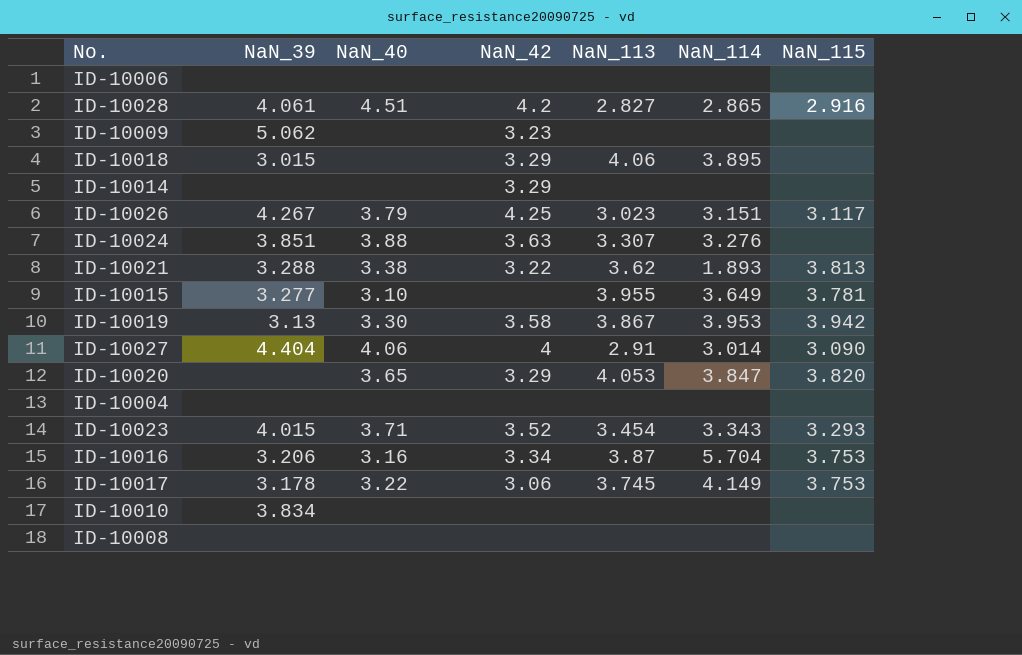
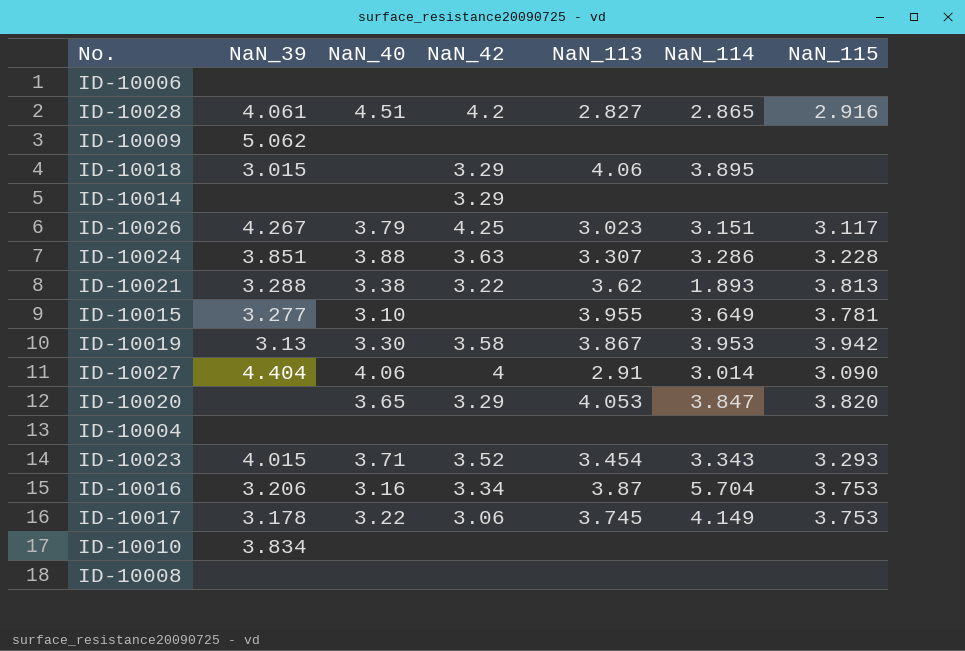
ID-10009 | NaN_42: 3.23 -> none
ID-10024 | NaN_114: 3.276 -> 3.286
ID-10024 | NaN_115: none -> 3.228

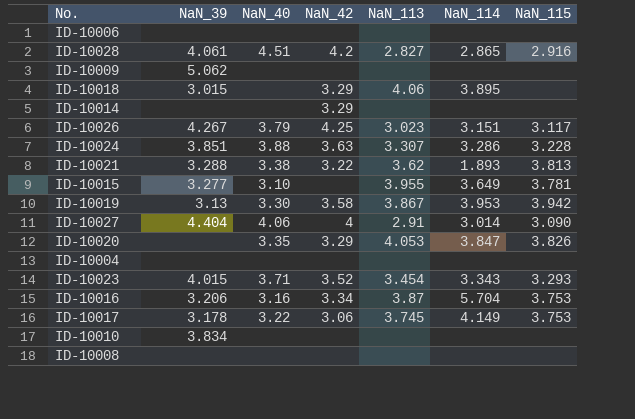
ID-10020 | NaN_40: 3.65 -> 3.35
ID-10020 | NaN_115: 3.820 -> 3.826

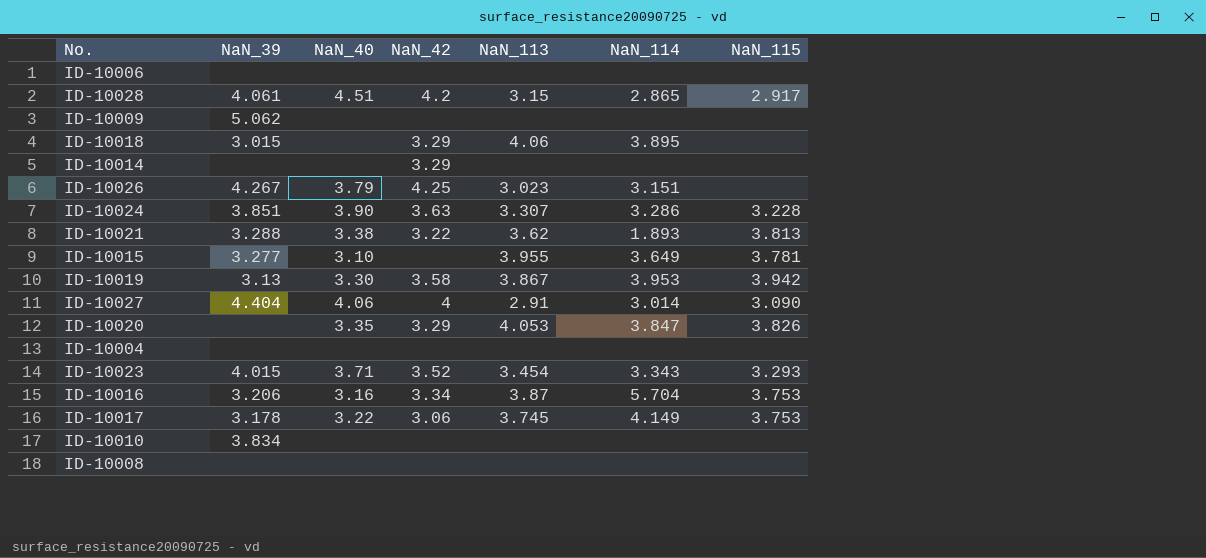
ID-10028 | NaN_113: 2.827 -> 3.15
ID-10028 | NaN_115: 2.916 -> 2.917
ID-10026 | NaN_115: 3.117 -> none
ID-10024 | NaN_40: 3.88 -> 3.90

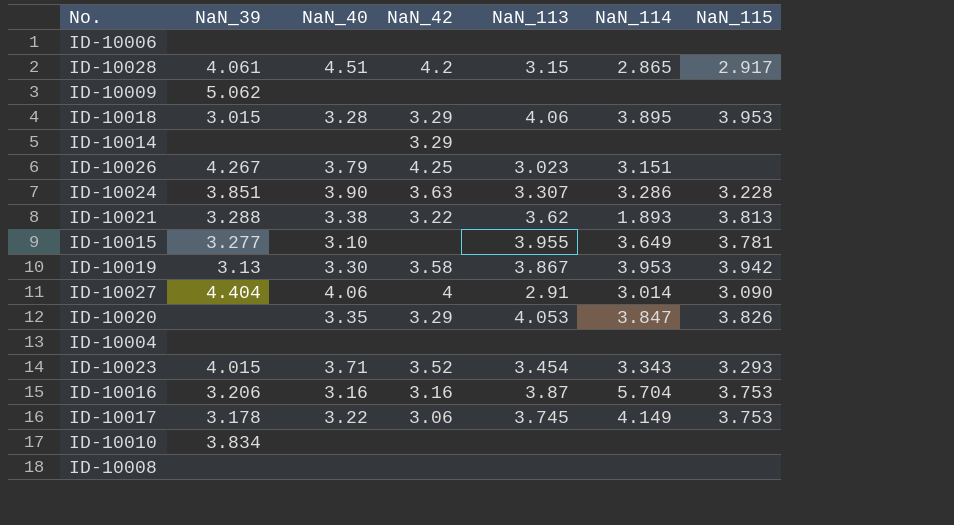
ID-10018 | NaN_40: none -> 3.28
ID-10018 | NaN_115: none -> 3.953
ID-10016 | NaN_42: 3.34 -> 3.16

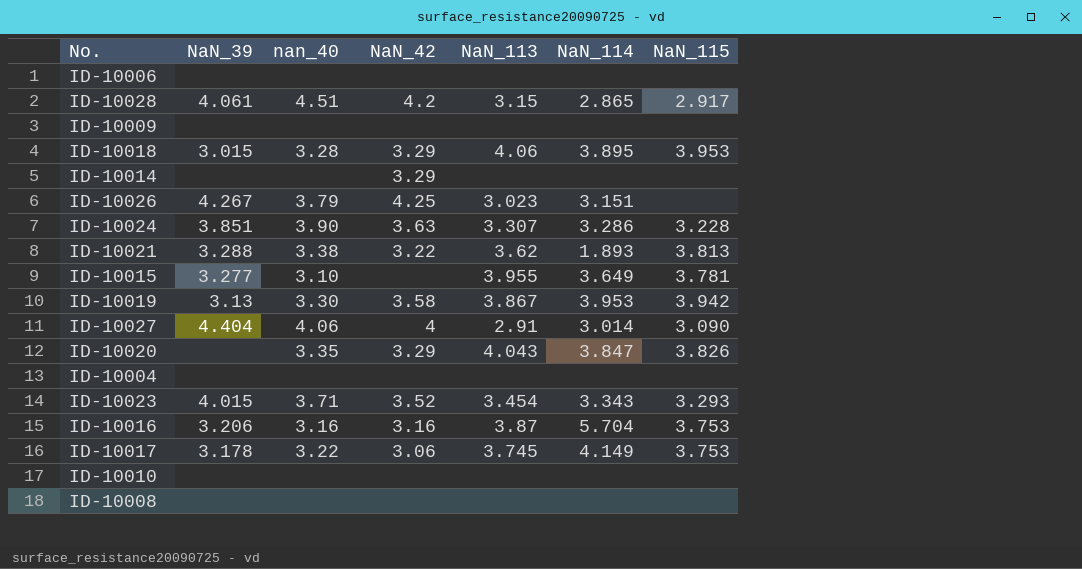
column name: NaN_40 -> nan_40
ID-10009 | NaN_39: 5.062 -> none
ID-10020 | NaN_113: 4.053 -> 4.043
ID-10010 | NaN_39: 3.834 -> none

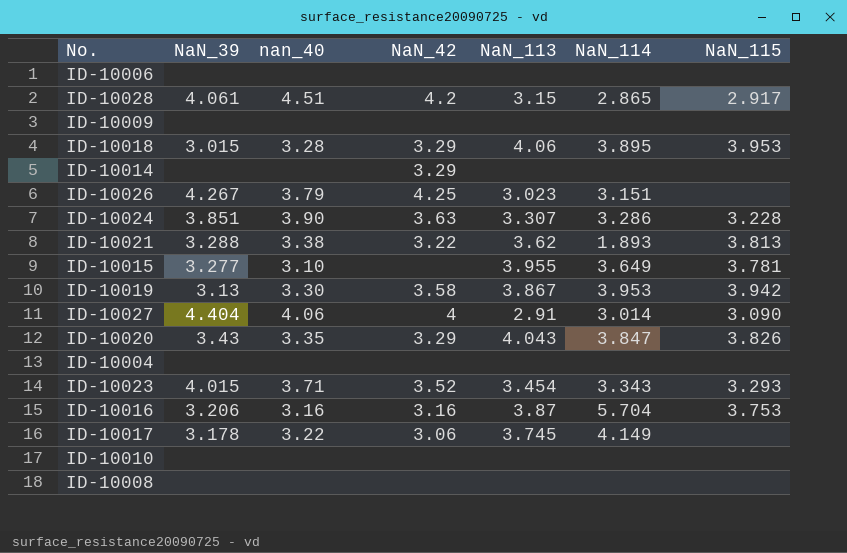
ID-10020 | NaN_39: none -> 3.43
ID-10017 | NaN_115: 3.753 -> none

